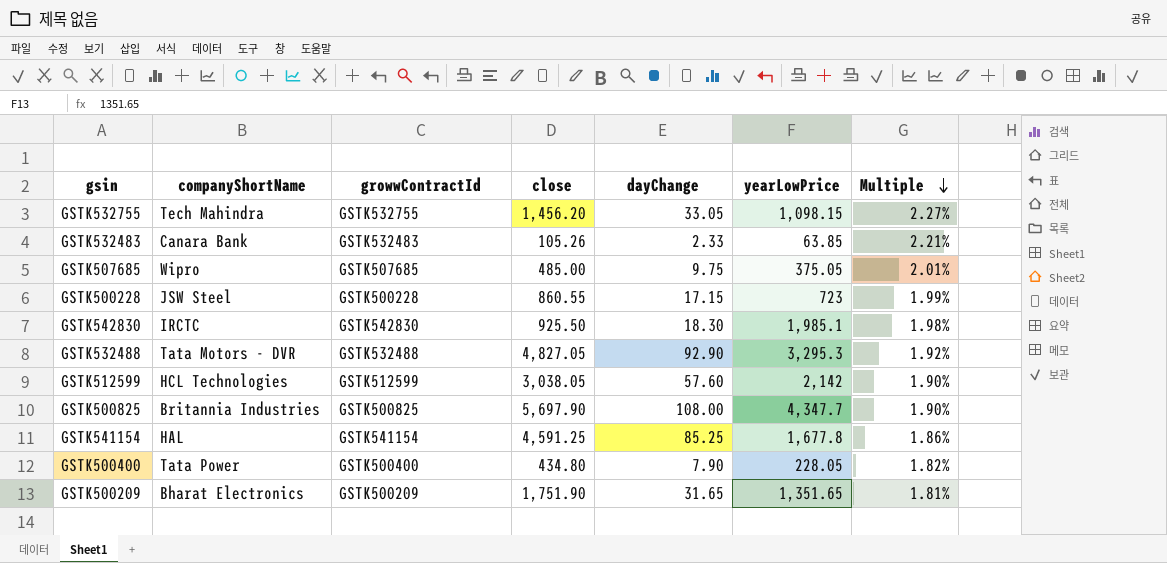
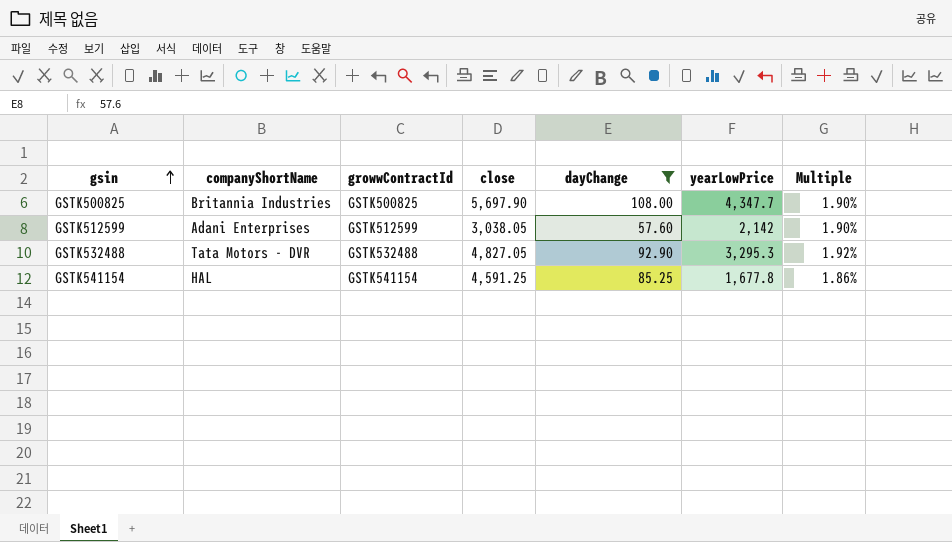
filter: none -> dayChange >= 57.60
row order: Multiple descending -> gsin ascending
GSTK512599 | companyShortName: HCL Technologies -> Adani Enterprises

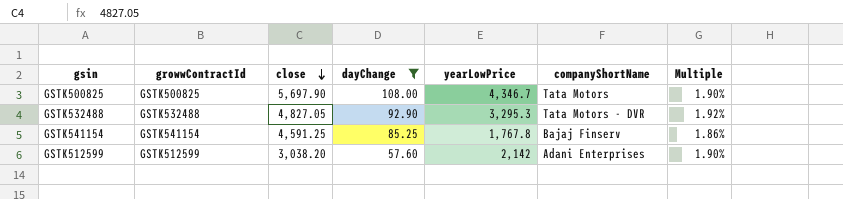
row order: gsin ascending -> close descending
column companyShortName | position: 2 -> 6
GSTK500825 | yearLowPrice: 4,347.7 -> 4,346.7
GSTK500825 | companyShortName: Britannia Industries -> Tata Motors
GSTK541154 | yearLowPrice: 1,677.8 -> 1,767.8
GSTK541154 | companyShortName: HAL -> Bajaj Finserv
GSTK512599 | close: 3,038.05 -> 3,038.20

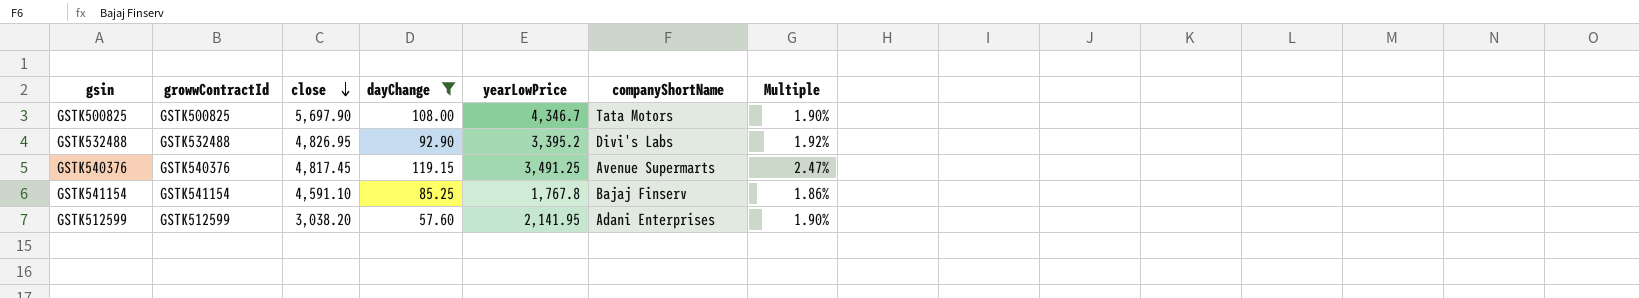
GSTK532488 | close: 4,827.05 -> 4,826.95
GSTK532488 | yearLowPrice: 3,295.3 -> 3,395.2
GSTK532488 | companyShortName: Tata Motors - DVR -> Divi's Labs
row GSTK540376: none -> GSTK540376 | 4,817.45 | 119.15 | 3,491.25 | Avenue Supermarts | 2.47%
GSTK541154 | close: 4,591.25 -> 4,591.10
GSTK512599 | yearLowPrice: 2,142 -> 2,141.95

